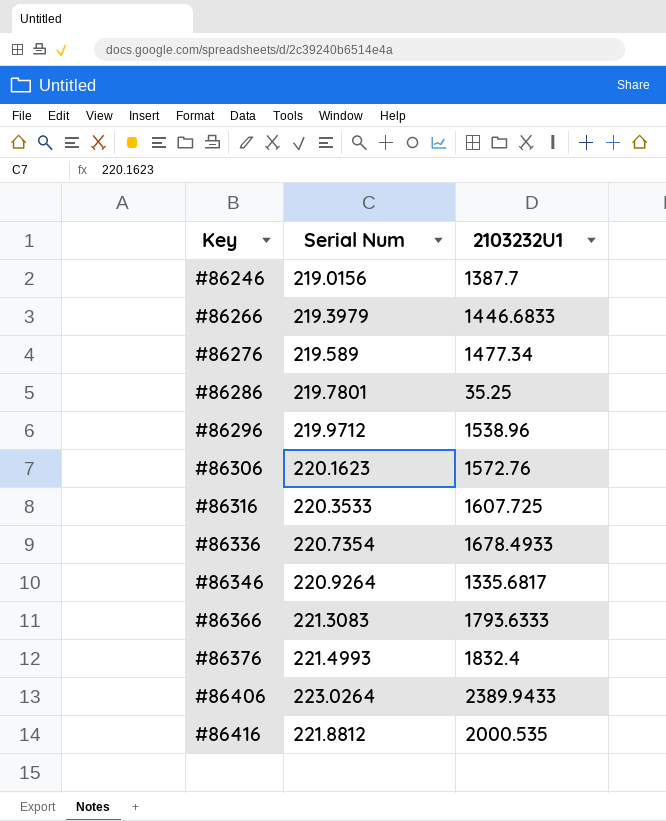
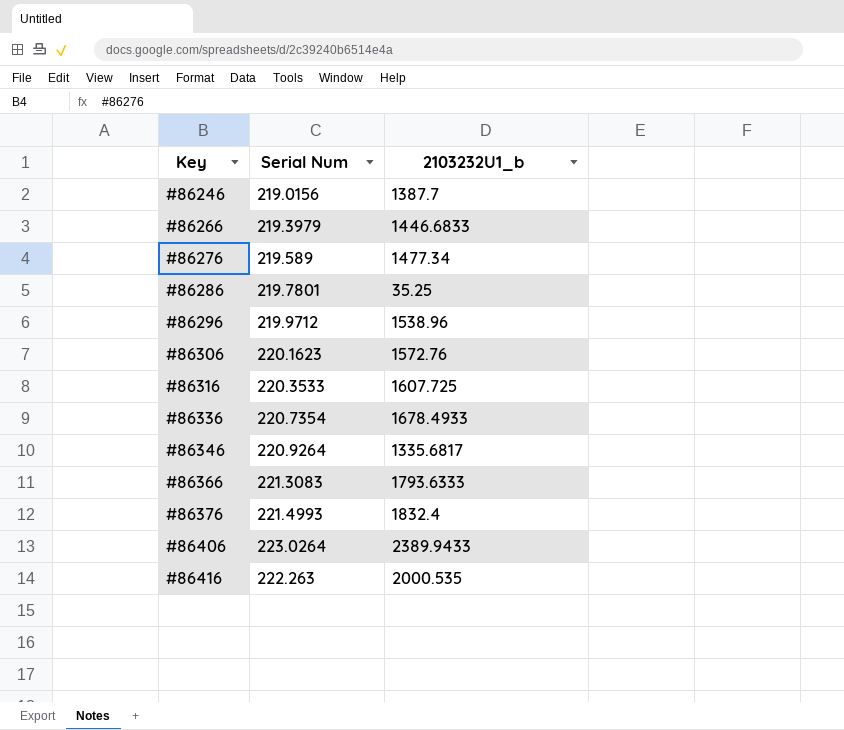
column name: 2103232U1 -> 2103232U1_b
#86416 | Serial Num: 221.8812 -> 222.263

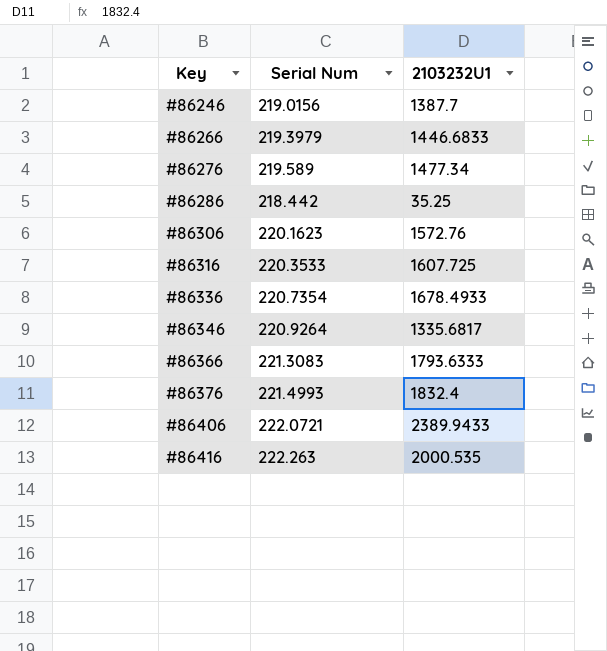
column name: 2103232U1_b -> 2103232U1
row #86296: 219.9712 | 1538.96 -> none
#86286 | Serial Num: 219.7801 -> 218.442
#86406 | Serial Num: 223.0264 -> 222.0721

